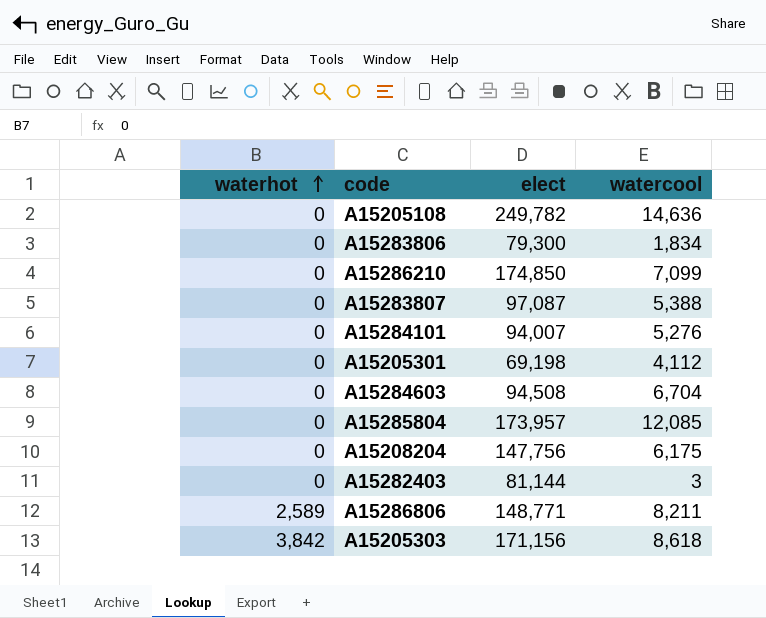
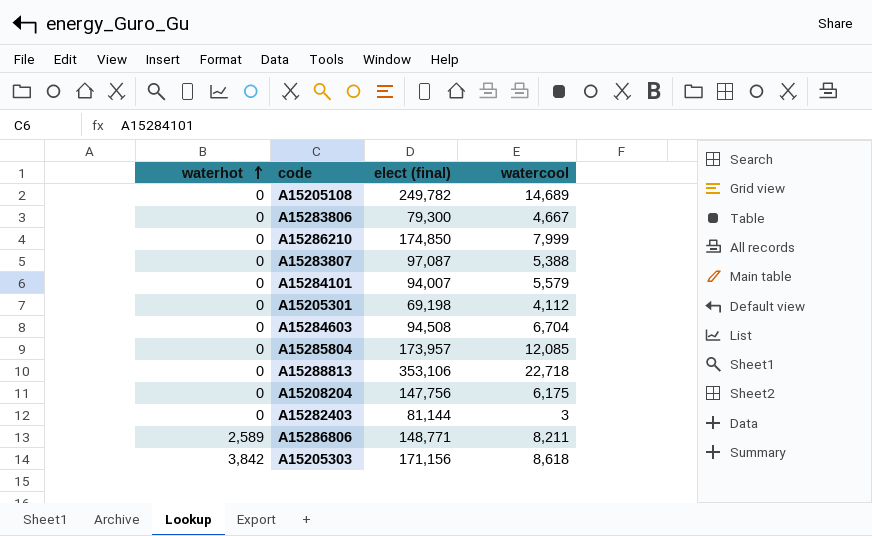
column name: elect -> elect (final)
A15205108 | watercool: 14,636 -> 14,689
A15283806 | watercool: 1,834 -> 4,667
A15286210 | watercool: 7,099 -> 7,999
A15284101 | watercool: 5,276 -> 5,579
row A15288813: none -> 0 | 353,106 | 22,718

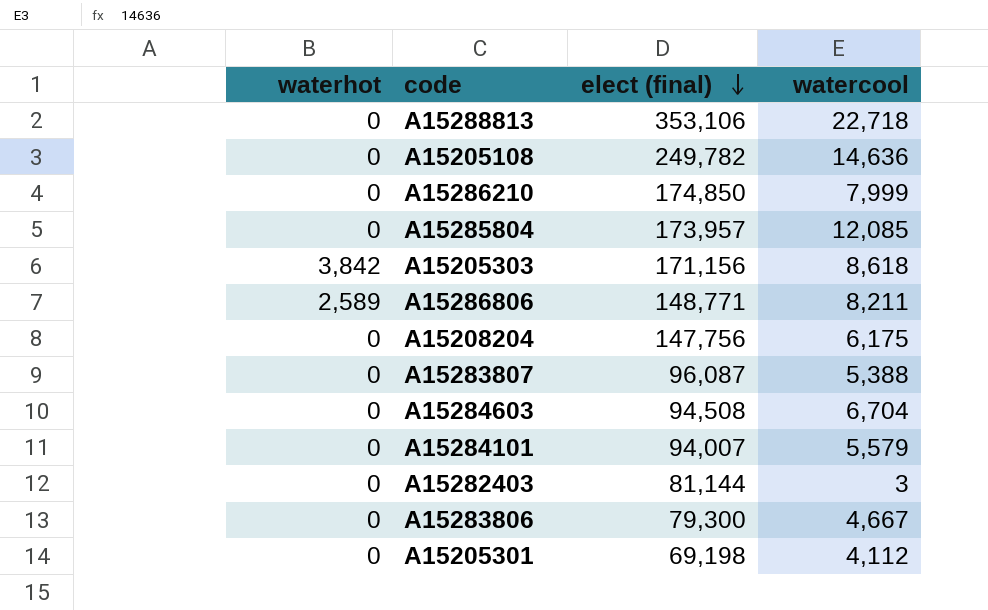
row order: waterhot ascending -> elect (final) descending
A15205108 | watercool: 14,689 -> 14,636
A15283807 | elect (final): 97,087 -> 96,087

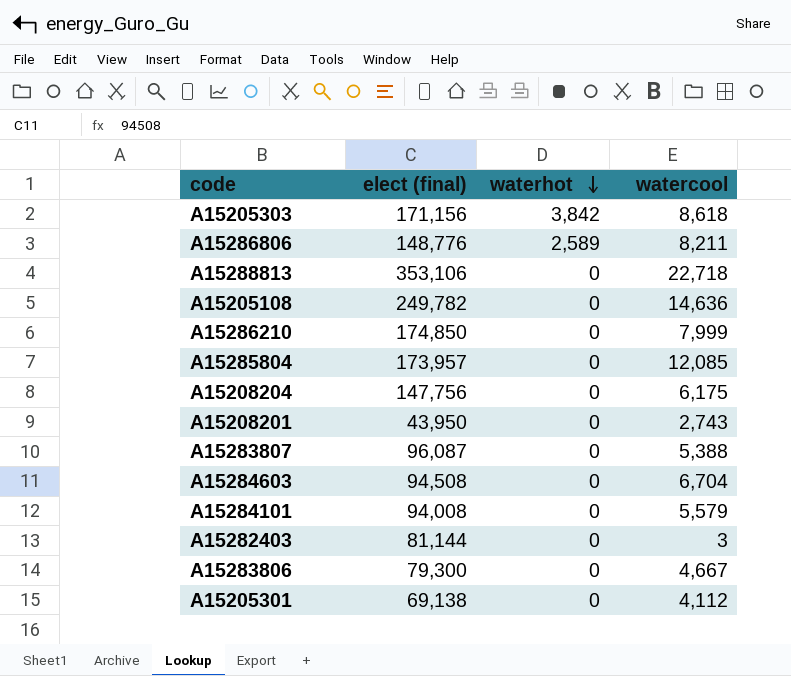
row order: elect (final) descending -> waterhot descending
column waterhot | position: 1 -> 3
A15286806 | elect (final): 148,771 -> 148,776
row A15208201: none -> 43,950 | 0 | 2,743
A15284101 | elect (final): 94,007 -> 94,008
A15205301 | elect (final): 69,198 -> 69,138

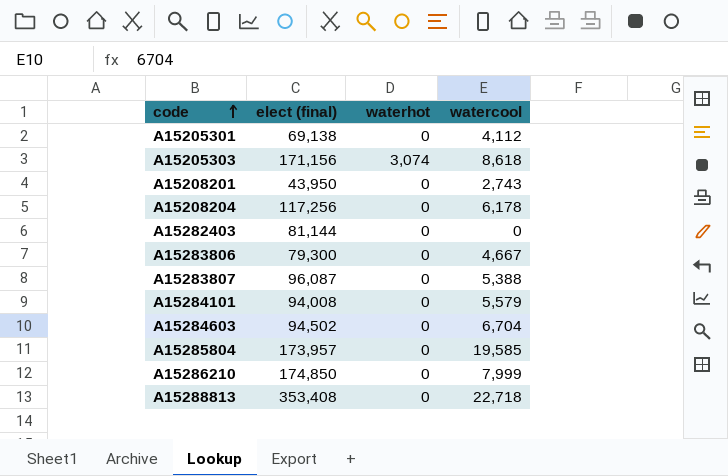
row order: waterhot descending -> code ascending
row A15286806: 148,776 | 2,589 | 8,211 -> none
row A15205108: 249,782 | 0 | 14,636 -> none
A15205303 | waterhot: 3,842 -> 3,074
A15208204 | elect (final): 147,756 -> 117,256
A15208204 | watercool: 6,175 -> 6,178
A15282403 | watercool: 3 -> 0
A15284603 | elect (final): 94,508 -> 94,502
A15285804 | watercool: 12,085 -> 19,585
A15288813 | elect (final): 353,106 -> 353,408

